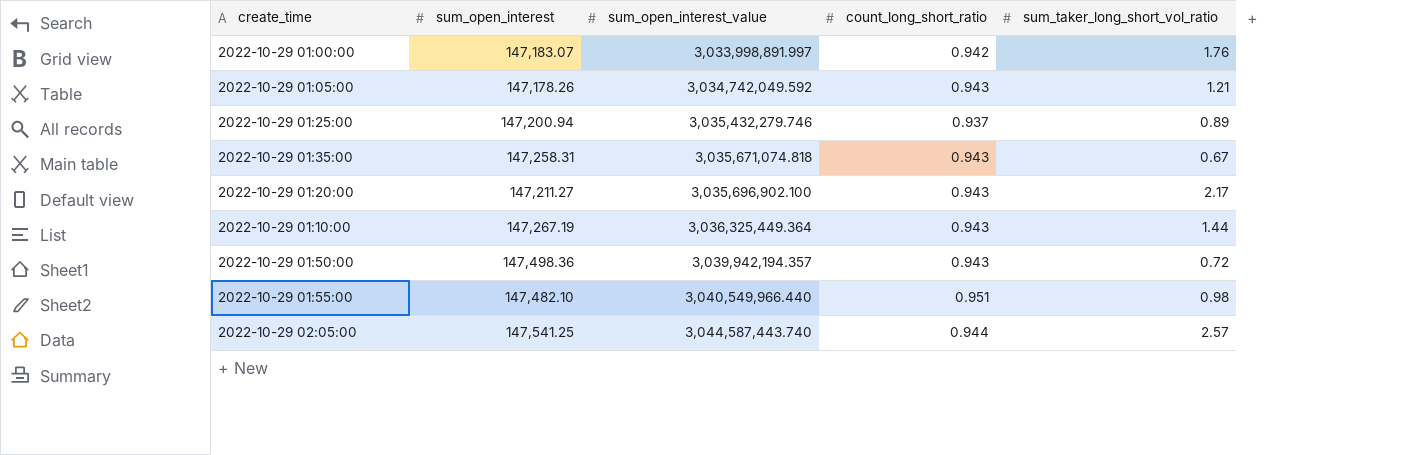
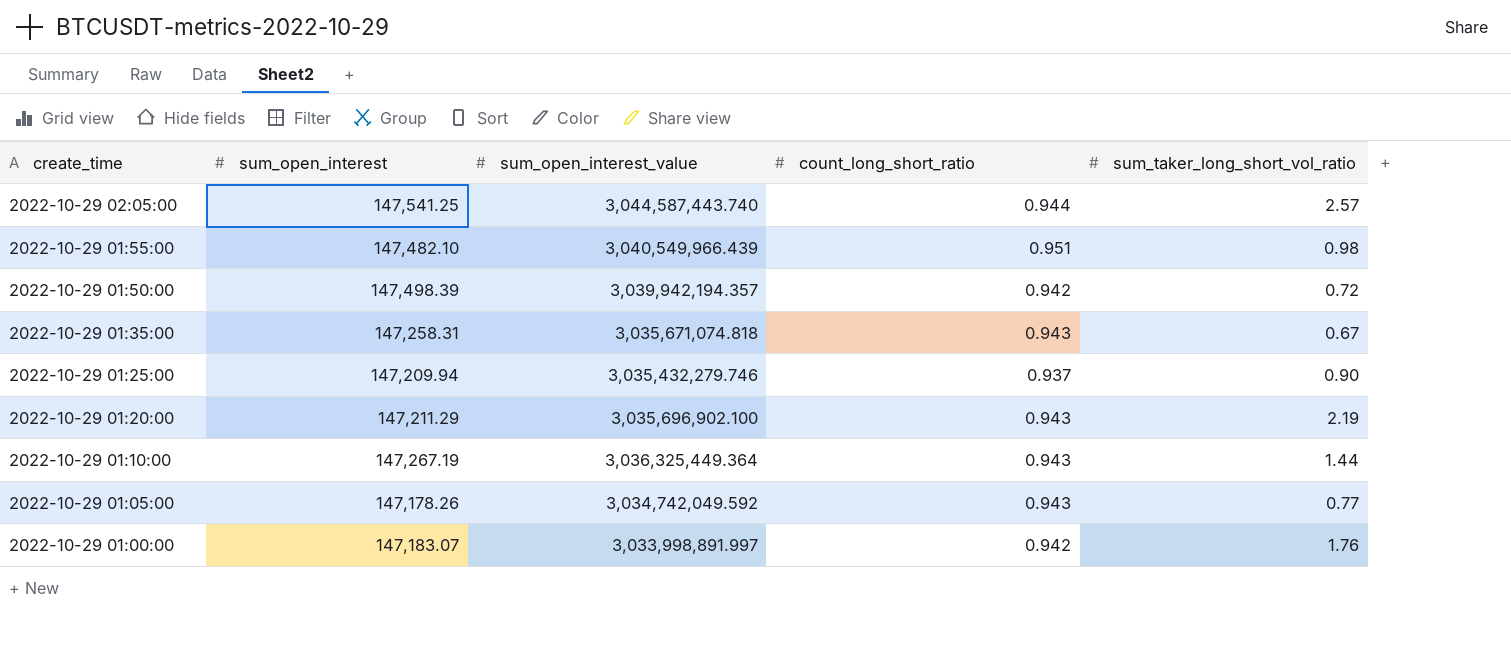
row order: sum_open_interest_value ascending -> create_time descending
2022-10-29 01:55:00 | sum_open_interest_value: 3,040,549,966.440 -> 3,040,549,966.439
2022-10-29 01:50:00 | sum_open_interest: 147,498.36 -> 147,498.39
2022-10-29 01:50:00 | count_long_short_ratio: 0.943 -> 0.942
2022-10-29 01:25:00 | sum_open_interest: 147,200.94 -> 147,209.94
2022-10-29 01:25:00 | sum_taker_long_short_vol_ratio: 0.89 -> 0.90
2022-10-29 01:20:00 | sum_open_interest: 147,211.27 -> 147,211.29
2022-10-29 01:20:00 | sum_taker_long_short_vol_ratio: 2.17 -> 2.19
2022-10-29 01:05:00 | sum_taker_long_short_vol_ratio: 1.21 -> 0.77

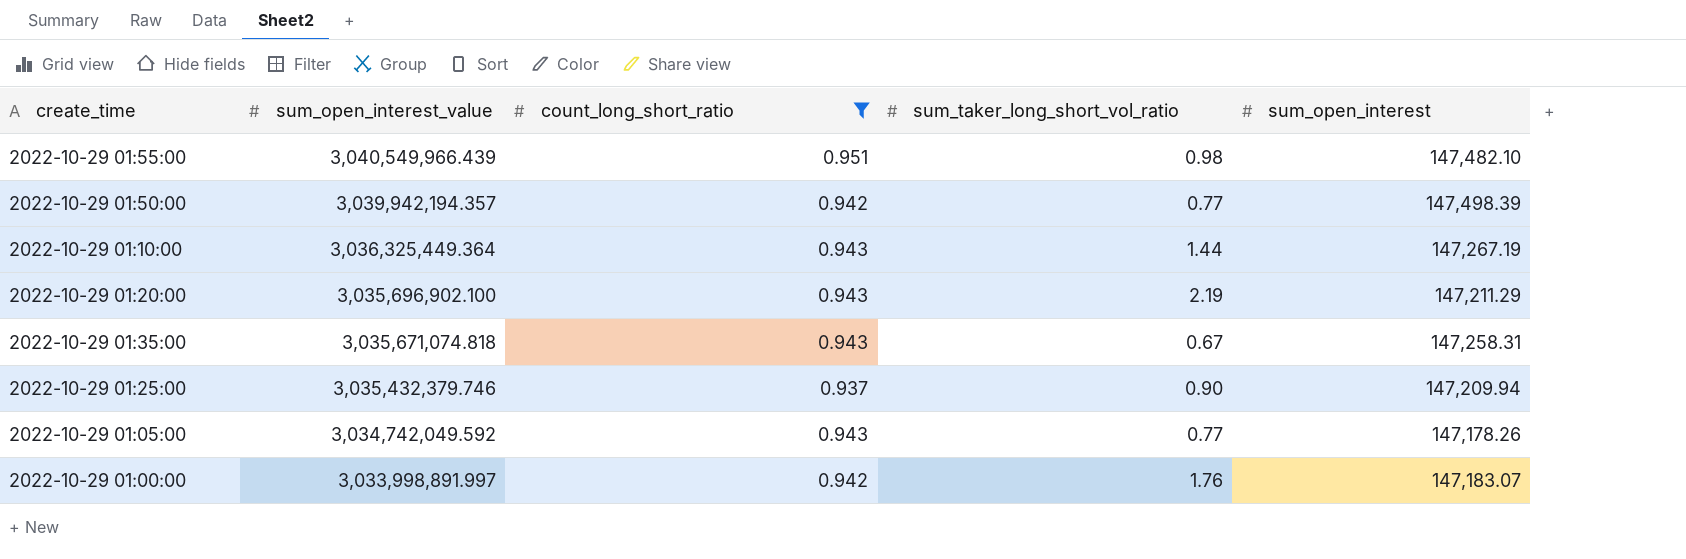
filter: none -> count_long_short_ratio != 0.944
row order: create_time descending -> sum_open_interest_value descending
column sum_open_interest | position: 2 -> 5
2022-10-29 01:50:00 | sum_taker_long_short_vol_ratio: 0.72 -> 0.77
2022-10-29 01:25:00 | sum_open_interest_value: 3,035,432,279.746 -> 3,035,432,379.746

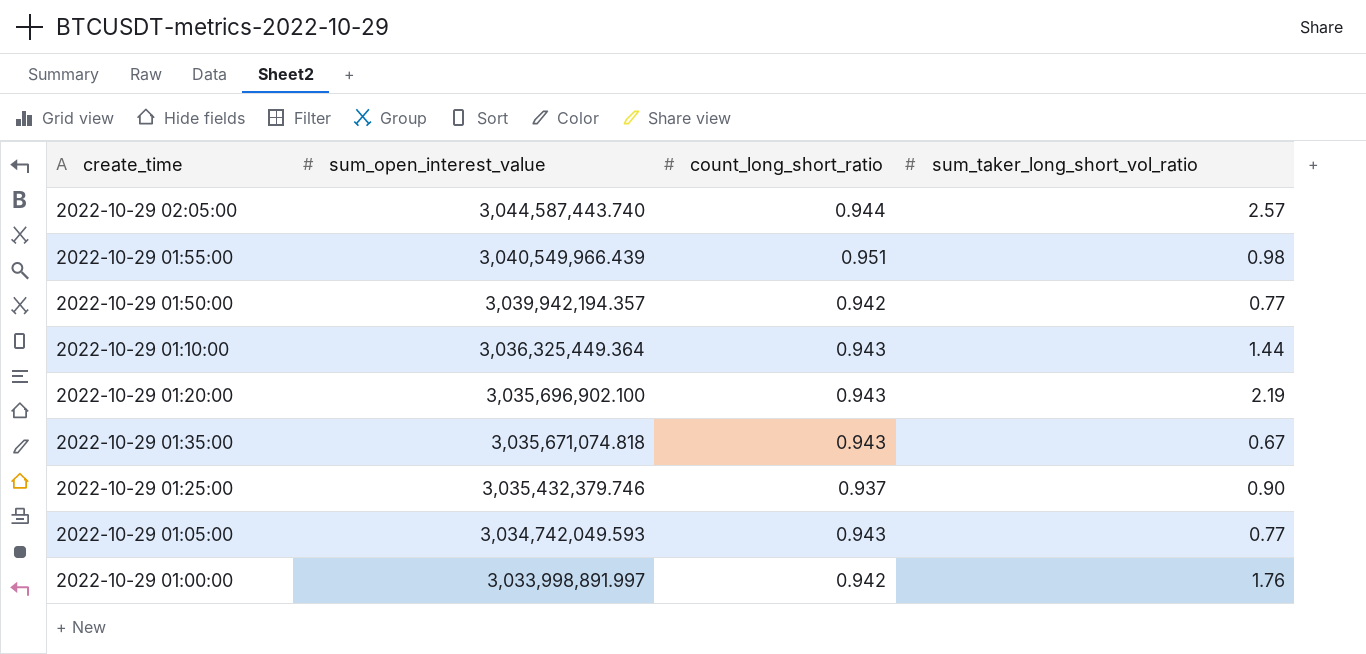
filter: count_long_short_ratio != 0.944 -> none
column sum_open_interest | position: 5 -> none
2022-10-29 01:05:00 | sum_open_interest_value: 3,034,742,049.592 -> 3,034,742,049.593

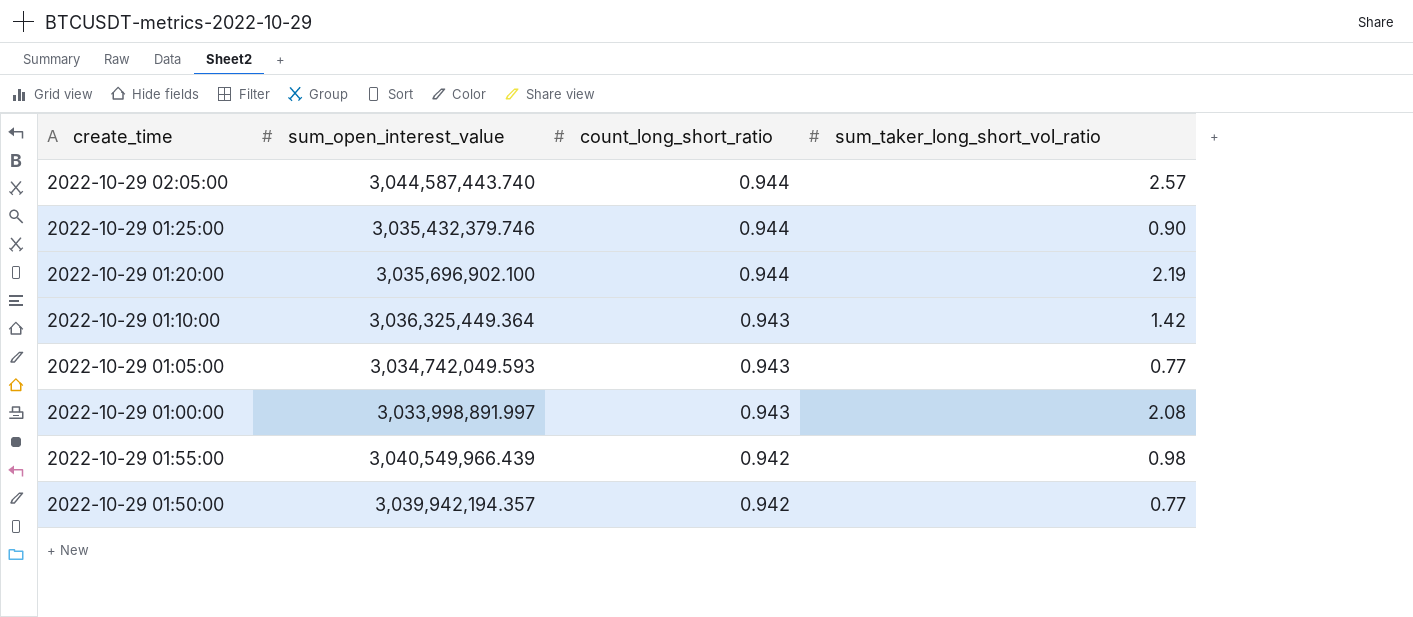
row order: sum_open_interest_value descending -> count_long_short_ratio descending
row 2022-10-29 01:35:00: 3,035,671,074.818 | 0.943 | 0.67 -> none
2022-10-29 01:25:00 | count_long_short_ratio: 0.937 -> 0.944
2022-10-29 01:20:00 | count_long_short_ratio: 0.943 -> 0.944
2022-10-29 01:10:00 | sum_taker_long_short_vol_ratio: 1.44 -> 1.42
2022-10-29 01:00:00 | count_long_short_ratio: 0.942 -> 0.943
2022-10-29 01:00:00 | sum_taker_long_short_vol_ratio: 1.76 -> 2.08
2022-10-29 01:55:00 | count_long_short_ratio: 0.951 -> 0.942

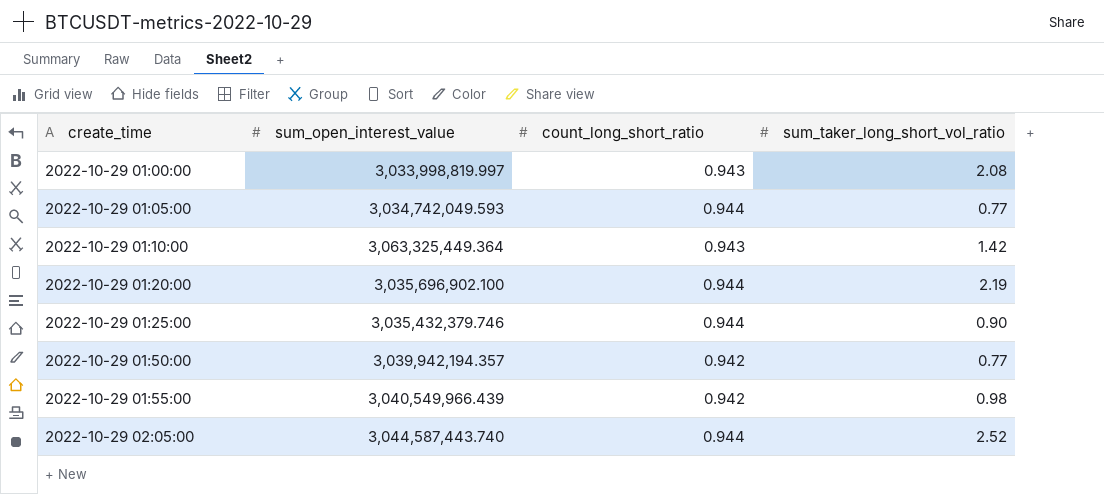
row order: count_long_short_ratio descending -> create_time ascending
2022-10-29 01:00:00 | sum_open_interest_value: 3,033,998,891.997 -> 3,033,998,819.997
2022-10-29 01:05:00 | count_long_short_ratio: 0.943 -> 0.944
2022-10-29 01:10:00 | sum_open_interest_value: 3,036,325,449.364 -> 3,063,325,449.364
2022-10-29 02:05:00 | sum_taker_long_short_vol_ratio: 2.57 -> 2.52

